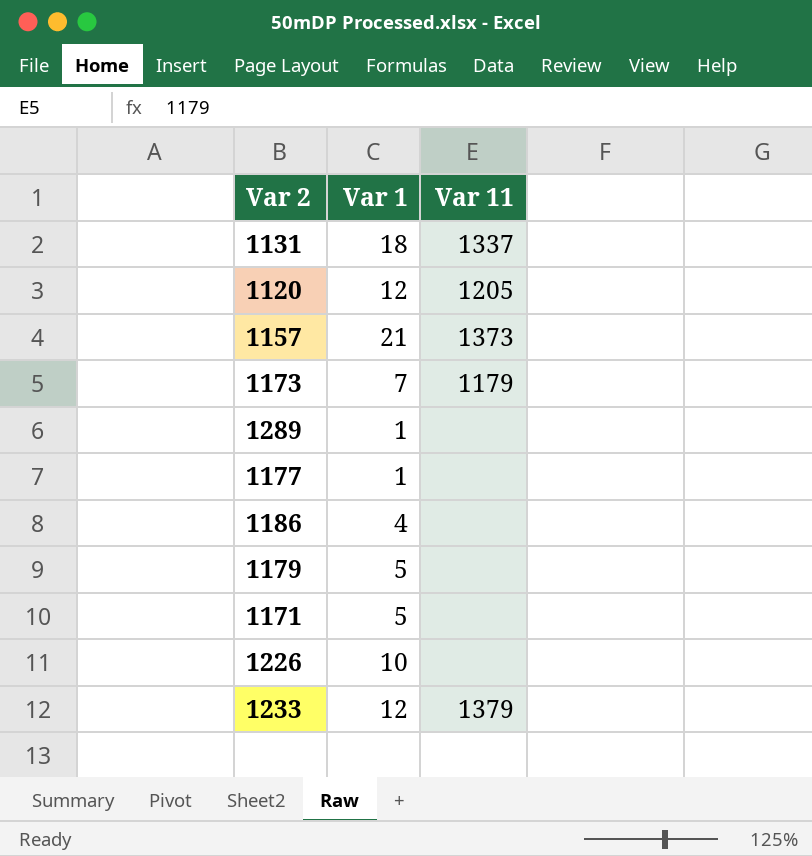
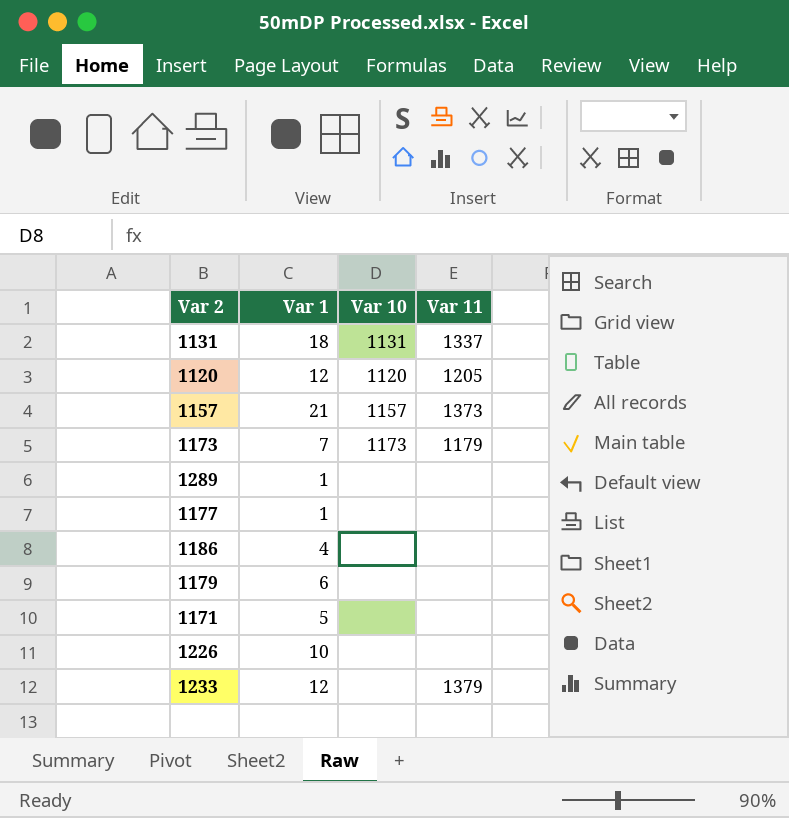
column Var 10 | position: none -> 3
1179 | Var 1: 5 -> 6

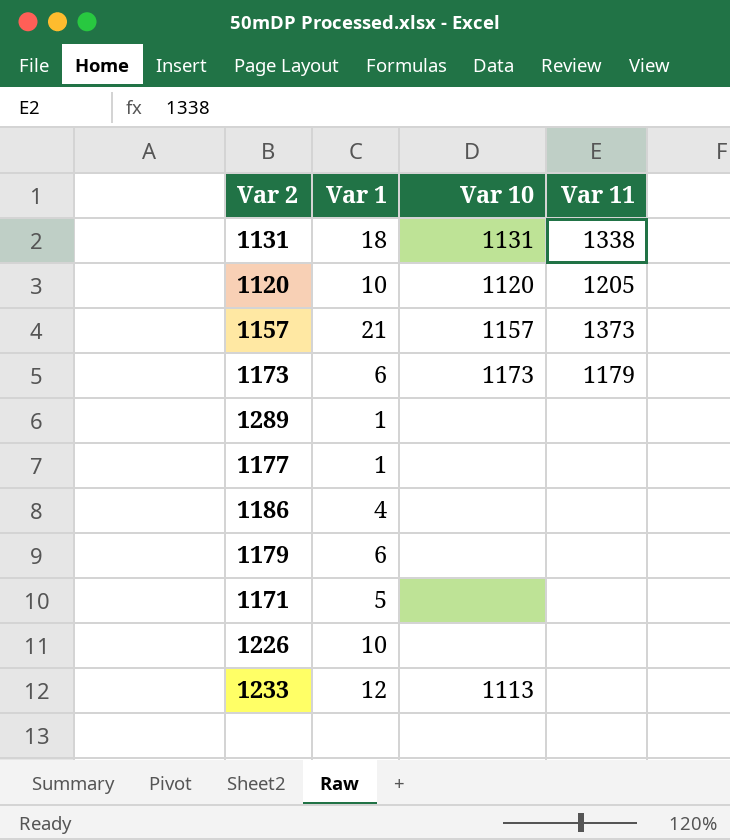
1131 | Var 11: 1337 -> 1338
1120 | Var 1: 12 -> 10
1173 | Var 1: 7 -> 6
1233 | Var 10: none -> 1113
1233 | Var 11: 1379 -> none

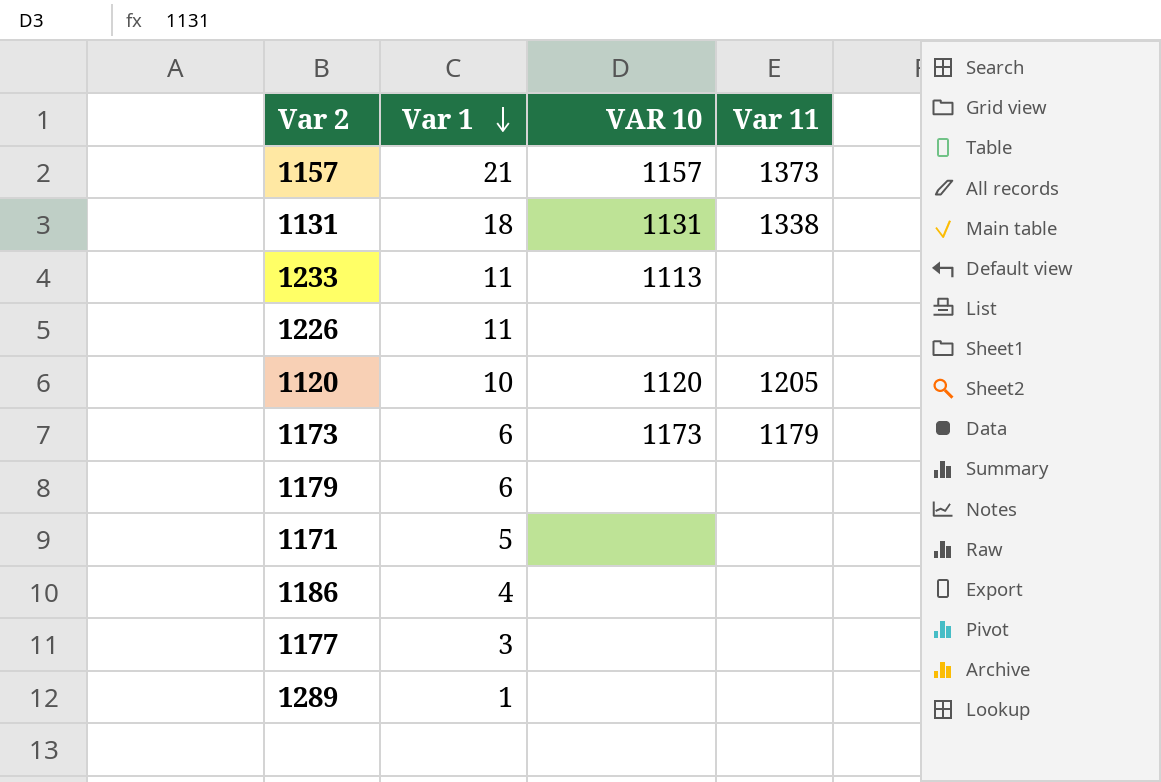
row order: none -> Var 1 descending
column name: Var 10 -> VAR 10
1233 | Var 1: 12 -> 11
1226 | Var 1: 10 -> 11
1177 | Var 1: 1 -> 3

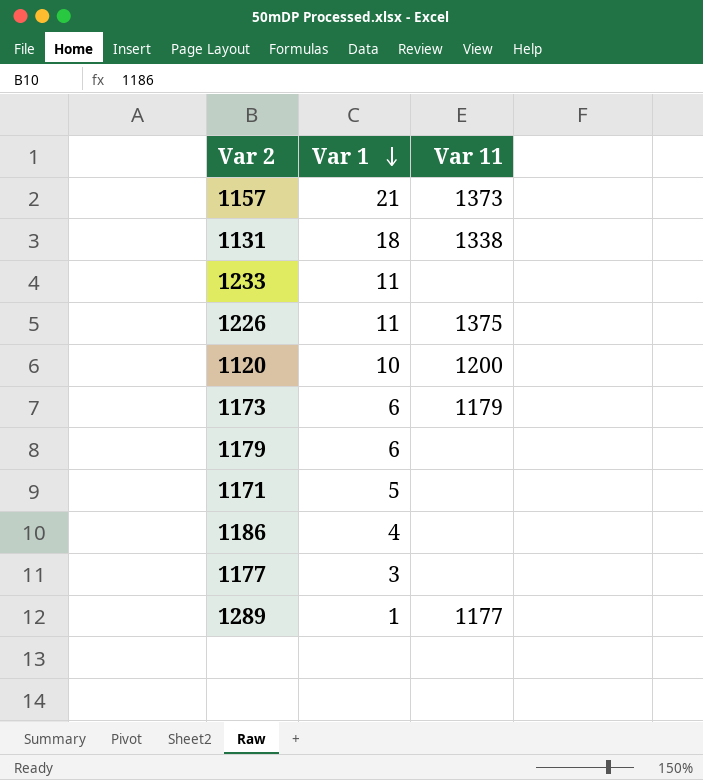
column VAR 10 | position: 3 -> none
1226 | Var 11: none -> 1375
1120 | Var 11: 1205 -> 1200
1289 | Var 11: none -> 1177

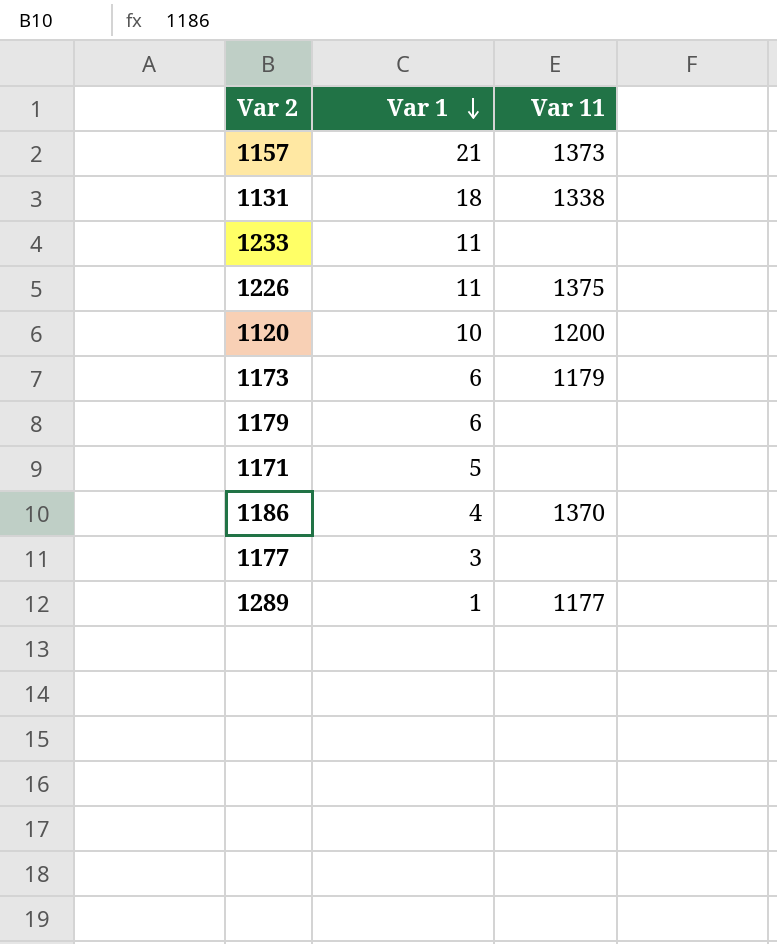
1186 | Var 11: none -> 1370

